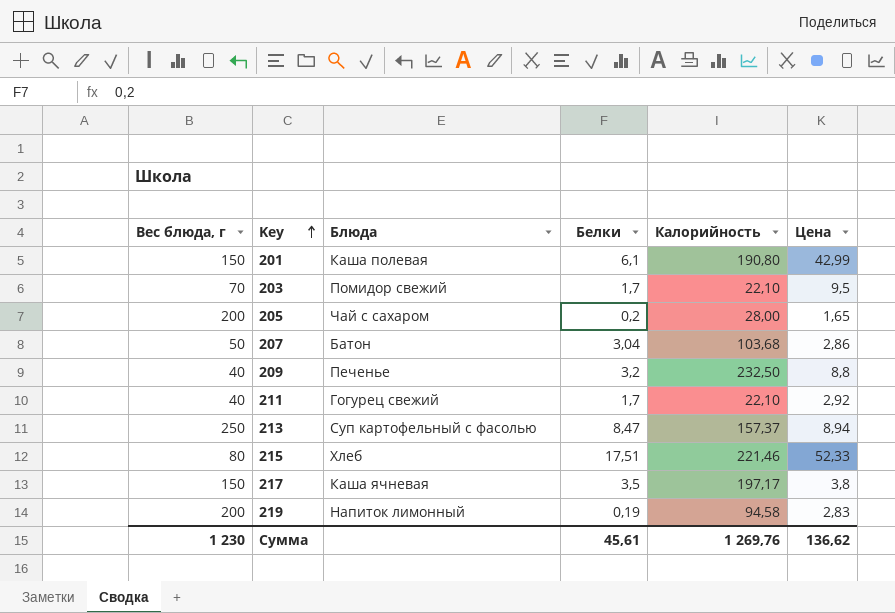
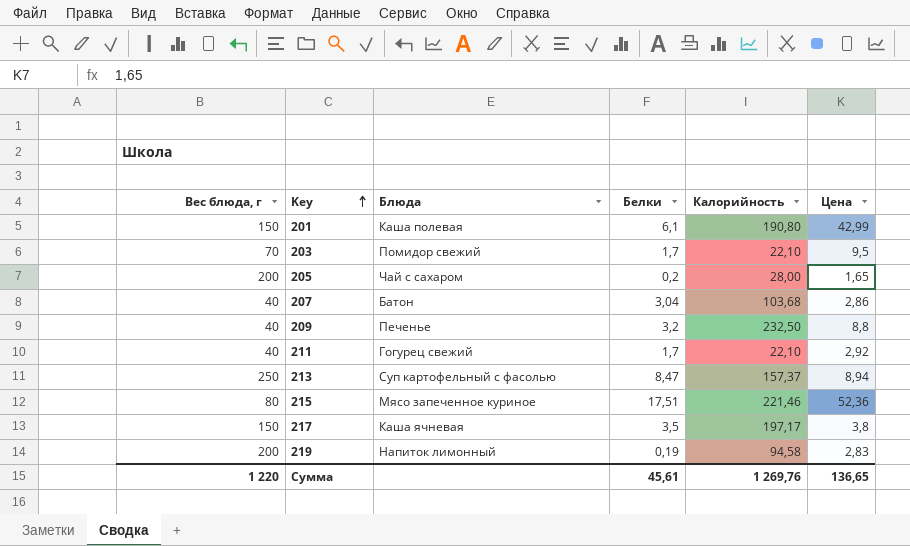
207 | Вес блюда, г: 50 -> 40
215 | Блюда: Хлеб -> Мясо запеченное куриное
215 | Цена: 52,33 -> 52,36
Сумма | Вес блюда, г: 1 230 -> 1 220
Сумма | Цена: 136,62 -> 136,65

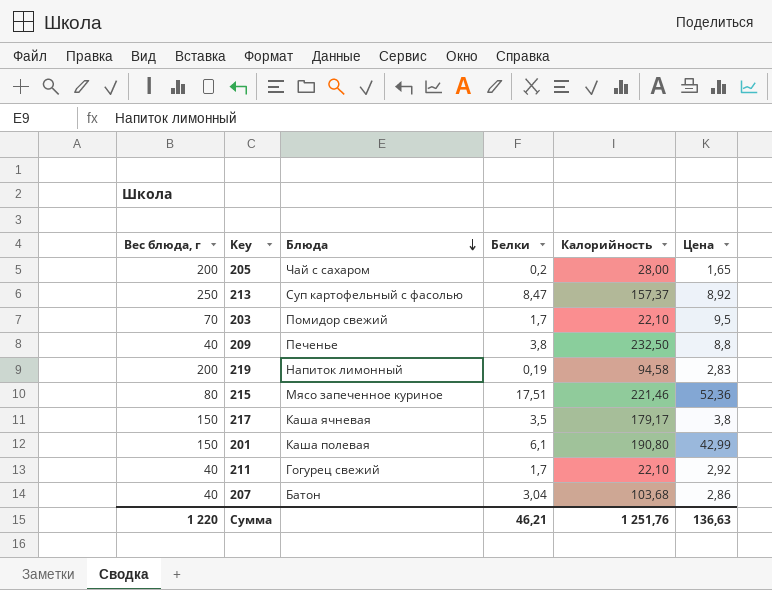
row order: Key ascending -> Блюда descending
213 | Цена: 8,94 -> 8,92
209 | Белки: 3,2 -> 3,8
217 | Калорийность: 197,17 -> 179,17
Сумма | Белки: 45,61 -> 46,21
Сумма | Калорийность: 1 269,76 -> 1 251,76
Сумма | Цена: 136,65 -> 136,63

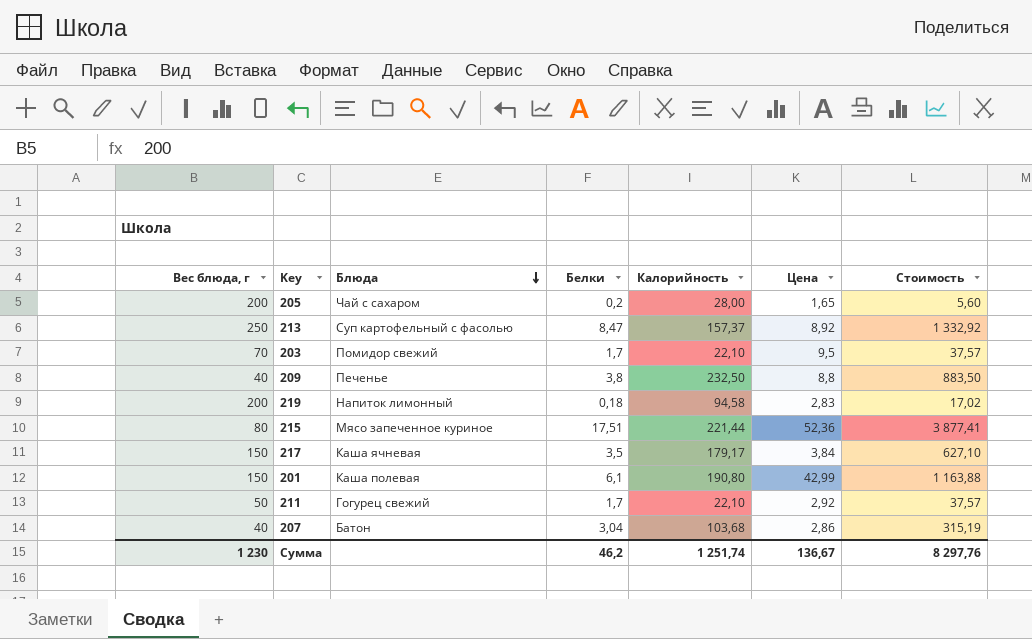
column Стоимость | formula: none -> [Белки] * [Калорийность]
219 | Белки: 0,19 -> 0,18
215 | Калорийность: 221,46 -> 221,44
217 | Цена: 3,8 -> 3,84
211 | Вес блюда, г: 40 -> 50
Сумма | Вес блюда, г: 1 220 -> 1 230
Сумма | Белки: 46,21 -> 46,2
Сумма | Калорийность: 1 251,76 -> 1 251,74
Сумма | Цена: 136,63 -> 136,67

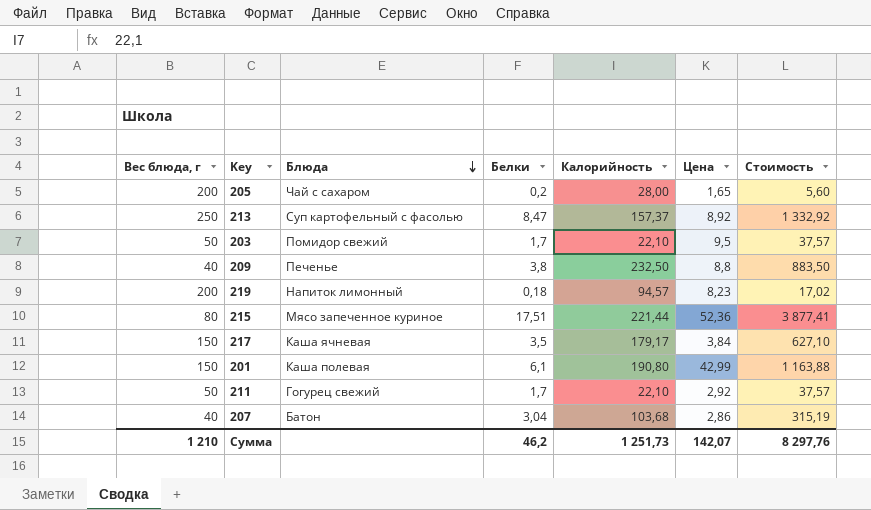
203 | Вес блюда, г: 70 -> 50
219 | Калорийность: 94,58 -> 94,57
219 | Цена: 2,83 -> 8,23
Сумма | Вес блюда, г: 1 230 -> 1 210
Сумма | Калорийность: 1 251,74 -> 1 251,73
Сумма | Цена: 136,67 -> 142,07

